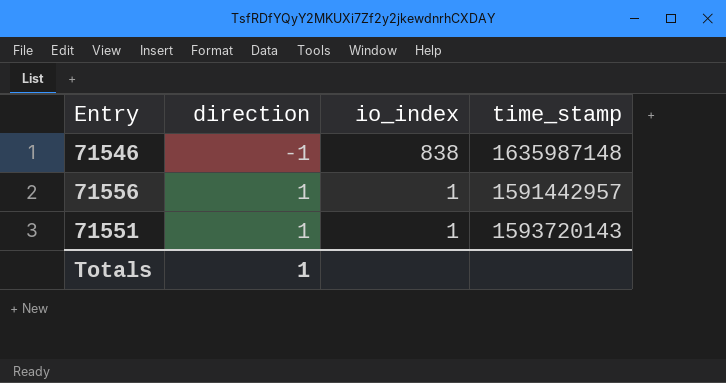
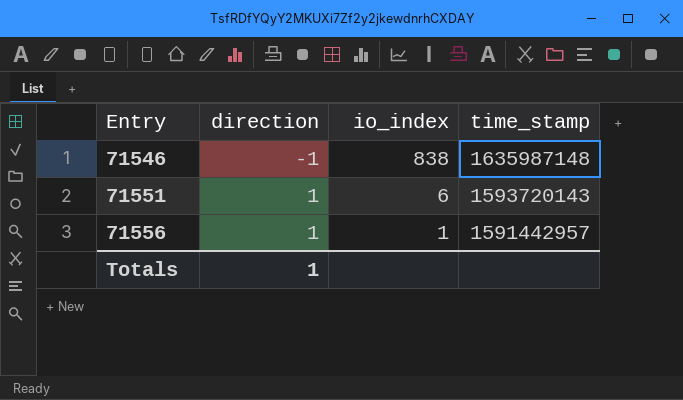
row order: direction ascending -> Entry ascending
71551 | io_index: 1 -> 6

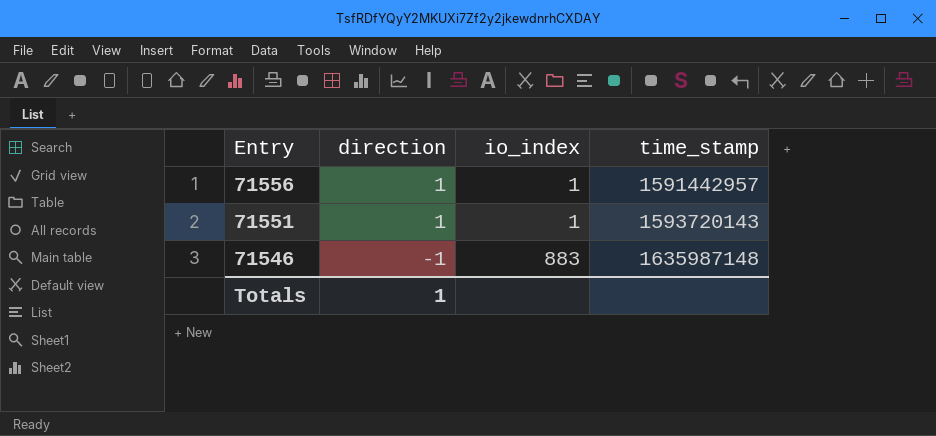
row order: Entry ascending -> Entry descending
71551 | io_index: 6 -> 1
71546 | io_index: 838 -> 883

